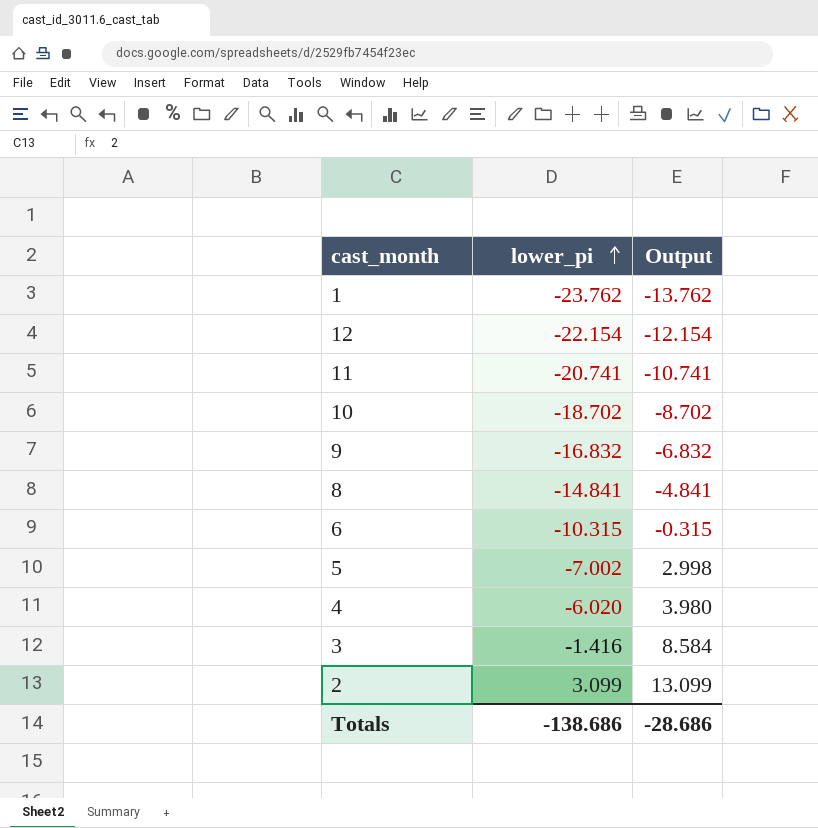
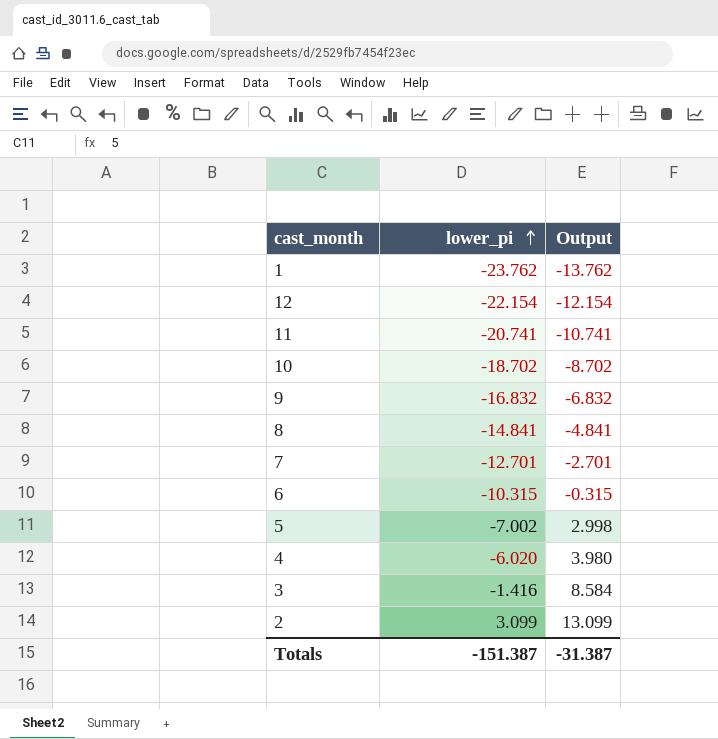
row 7: none -> -12.701 | -2.701
Totals | lower_pi: -138.686 -> -151.387
Totals | Output: -28.686 -> -31.387

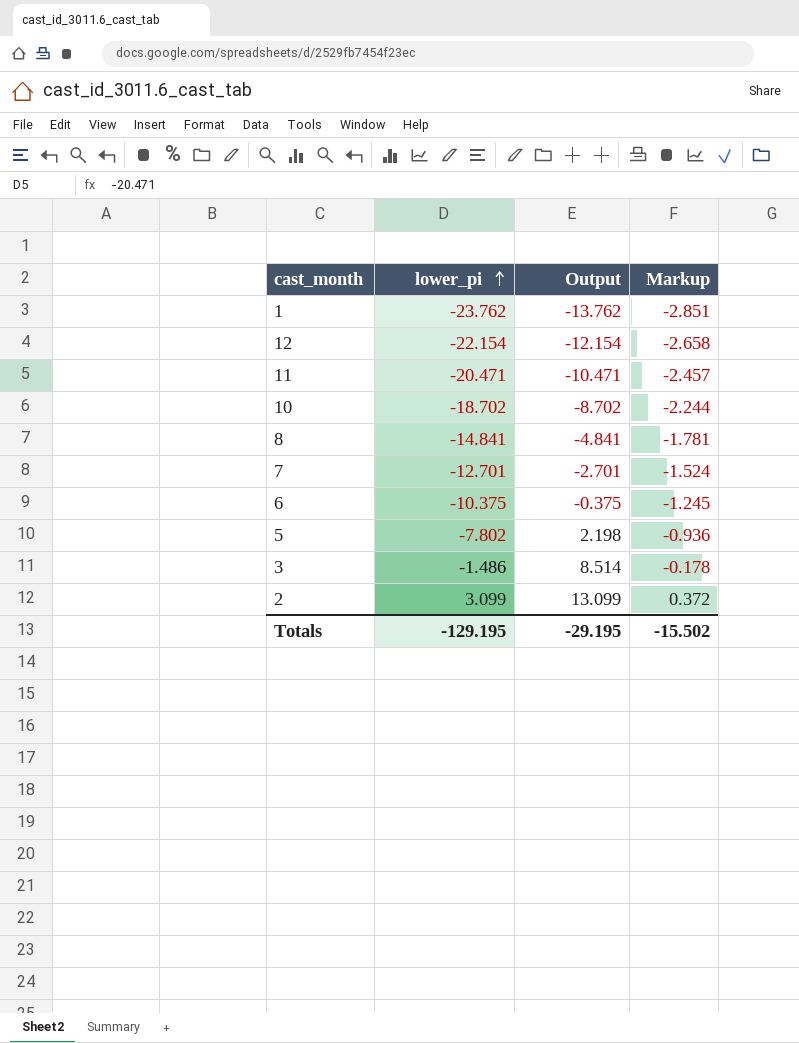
column Markup | formula: none -> [lower_pi] * 0.12
row 9: -16.832 | -6.832 -> none
row 4: -6.020 | 3.980 -> none
11 | lower_pi: -20.741 -> -20.471
11 | Output: -10.741 -> -10.471
6 | lower_pi: -10.315 -> -10.375
6 | Output: -0.315 -> -0.375
5 | lower_pi: -7.002 -> -7.802
5 | Output: 2.998 -> 2.198
3 | lower_pi: -1.416 -> -1.486
3 | Output: 8.584 -> 8.514
Totals | lower_pi: -151.387 -> -129.195
Totals | Output: -31.387 -> -29.195

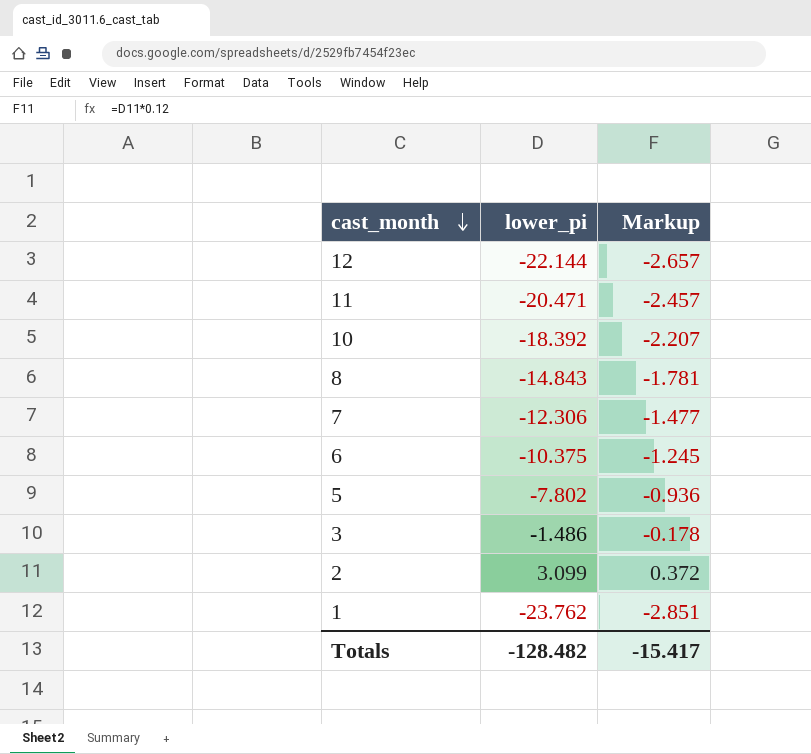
row order: lower_pi ascending -> cast_month descending
column Output | formula: [lower_pi] + 10 -> none
12 | lower_pi: -22.154 -> -22.144
12 | Markup: -2.658 -> -2.657
10 | lower_pi: -18.702 -> -18.392
10 | Markup: -2.244 -> -2.207
8 | lower_pi: -14.841 -> -14.843
7 | lower_pi: -12.701 -> -12.306
7 | Markup: -1.524 -> -1.477
Totals | lower_pi: -129.195 -> -128.482
Totals | Markup: -15.502 -> -15.417

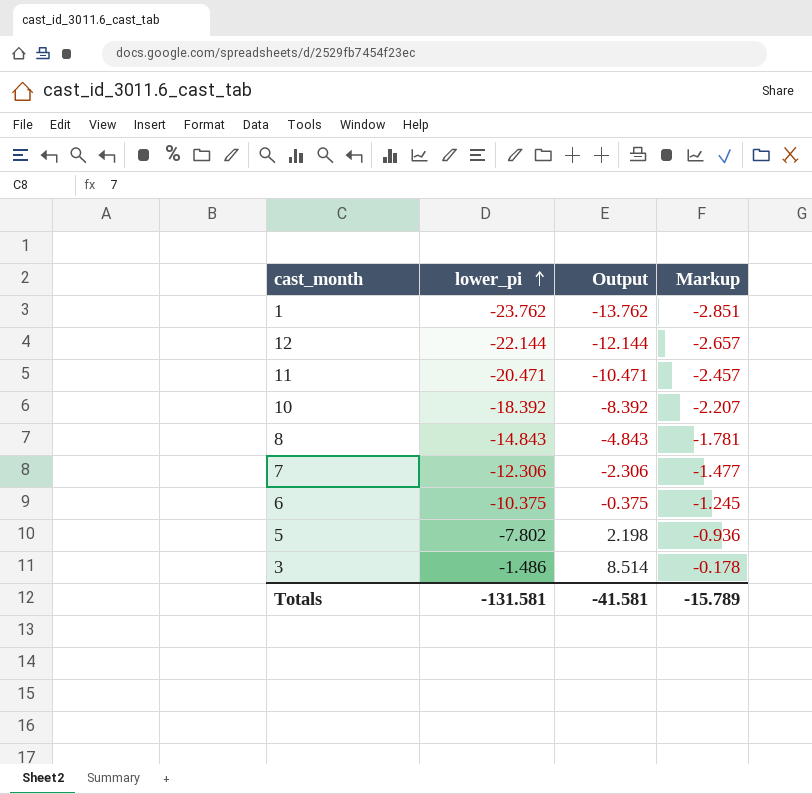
row order: cast_month descending -> lower_pi ascending
column Output | formula: none -> [lower_pi] + 10
row 2: 3.099 | 0.372 -> none
Totals | lower_pi: -128.482 -> -131.581
Totals | Markup: -15.417 -> -15.789

